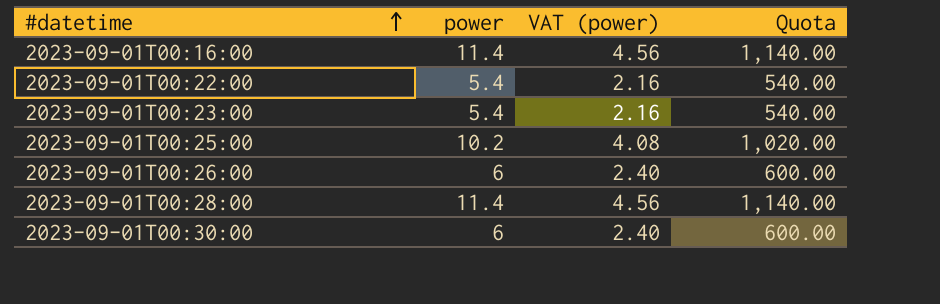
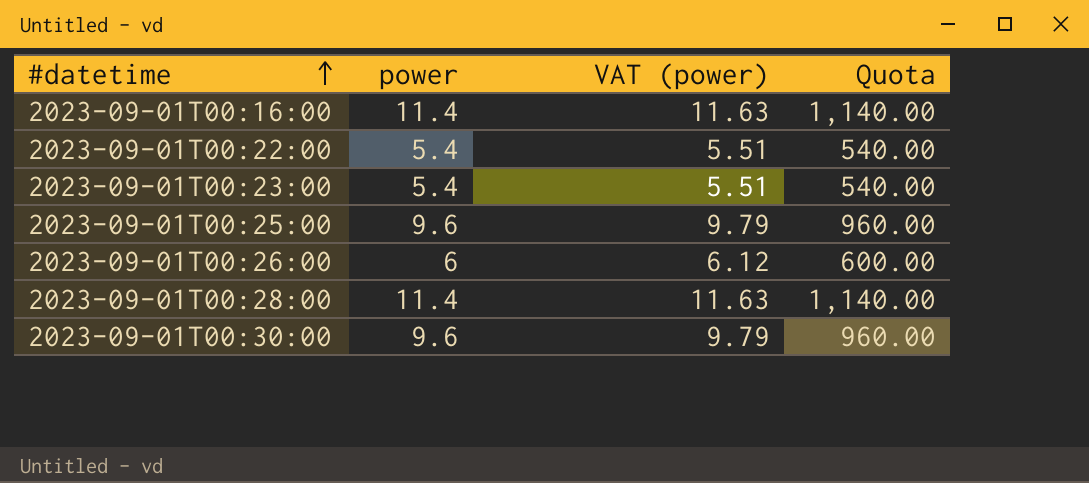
column VAT (power) | formula: [power] * 0.4 -> [power] * 1.02
2023-09-01T00:25:00 | power: 10.2 -> 9.6
2023-09-01T00:25:00 | Quota: 1,020.00 -> 960.00
2023-09-01T00:30:00 | power: 6 -> 9.6
2023-09-01T00:30:00 | Quota: 600.00 -> 960.00

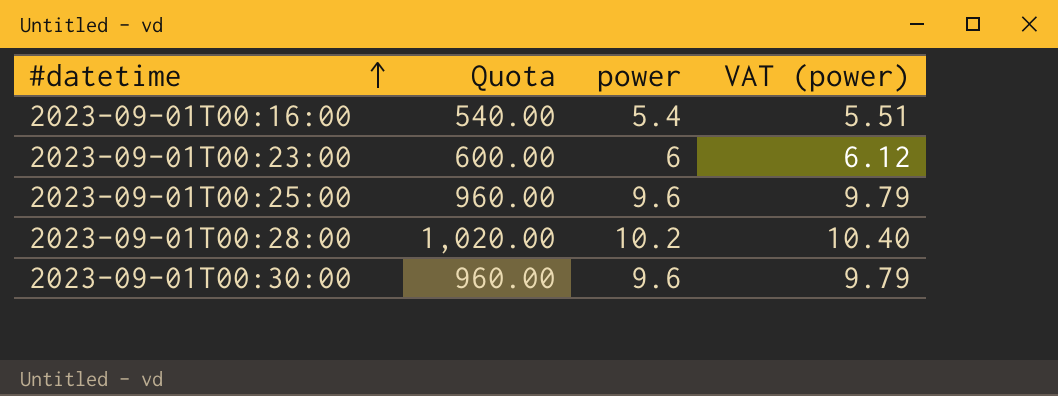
column Quota | position: 4 -> 2
row 2023-09-01T00:22:00: 5.4 | 5.51 | 540.00 -> none
row 2023-09-01T00:26:00: 6 | 6.12 | 600.00 -> none
2023-09-01T00:16:00 | Quota: 1,140.00 -> 540.00
2023-09-01T00:16:00 | power: 11.4 -> 5.4
2023-09-01T00:16:00 | VAT (power): 11.63 -> 5.51
2023-09-01T00:23:00 | Quota: 540.00 -> 600.00
2023-09-01T00:23:00 | power: 5.4 -> 6
2023-09-01T00:23:00 | VAT (power): 5.51 -> 6.12
2023-09-01T00:28:00 | Quota: 1,140.00 -> 1,020.00
2023-09-01T00:28:00 | power: 11.4 -> 10.2
2023-09-01T00:28:00 | VAT (power): 11.63 -> 10.40

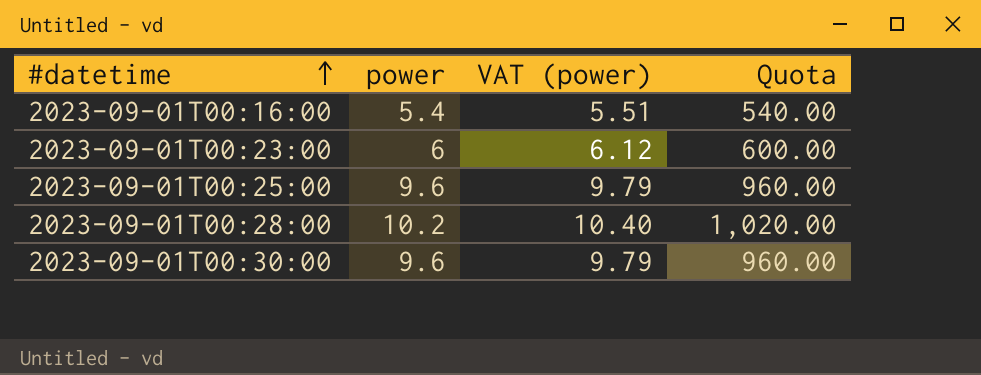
column Quota | position: 2 -> 4

